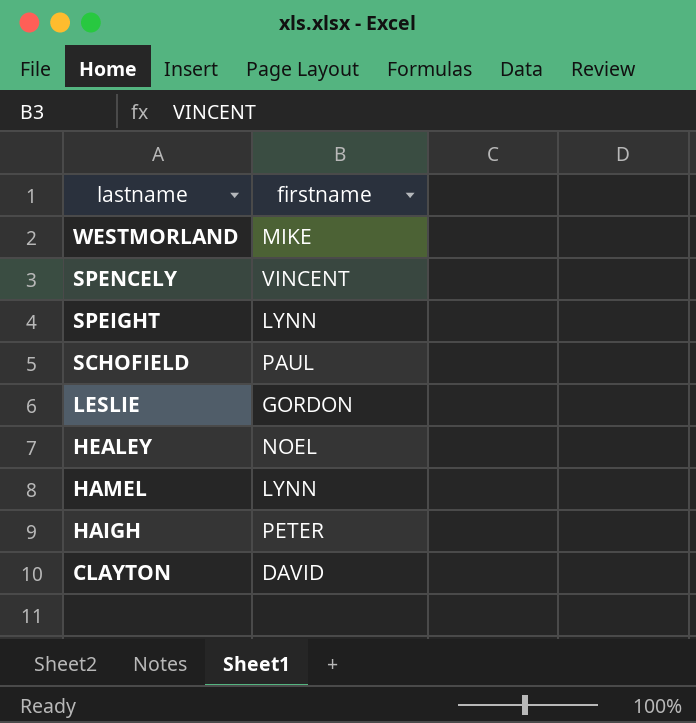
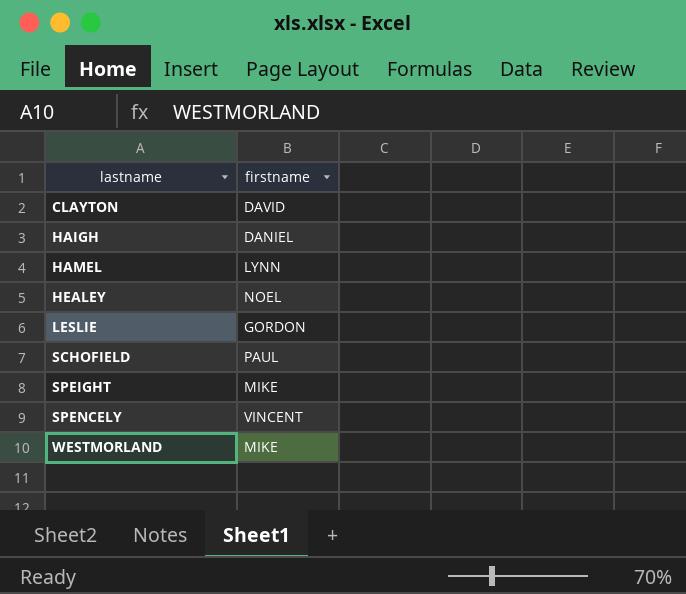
row order: lastname descending -> lastname ascending
HAIGH | firstname: PETER -> DANIEL
SPEIGHT | firstname: LYNN -> MIKE

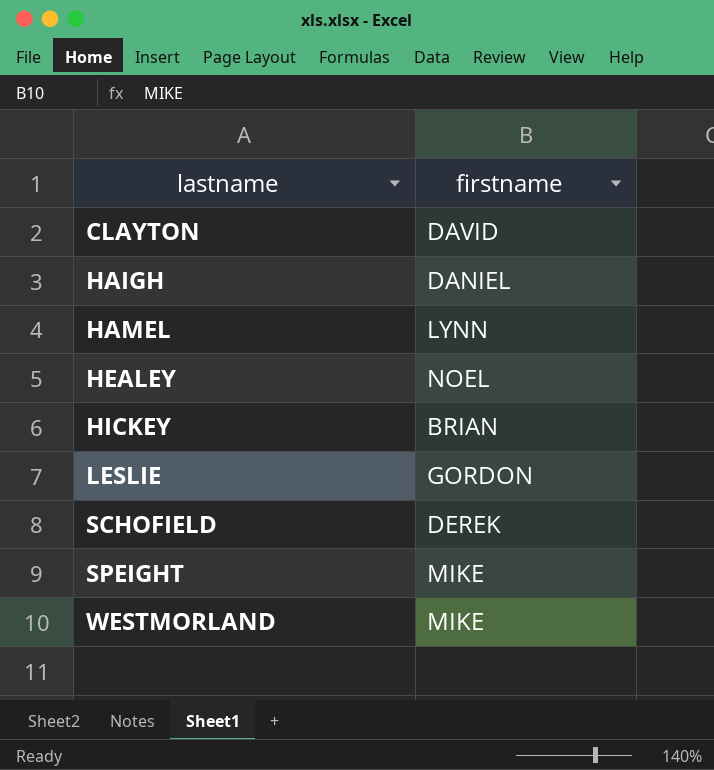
row SPENCELY: VINCENT -> none
row HICKEY: none -> BRIAN
SCHOFIELD | firstname: PAUL -> DEREK

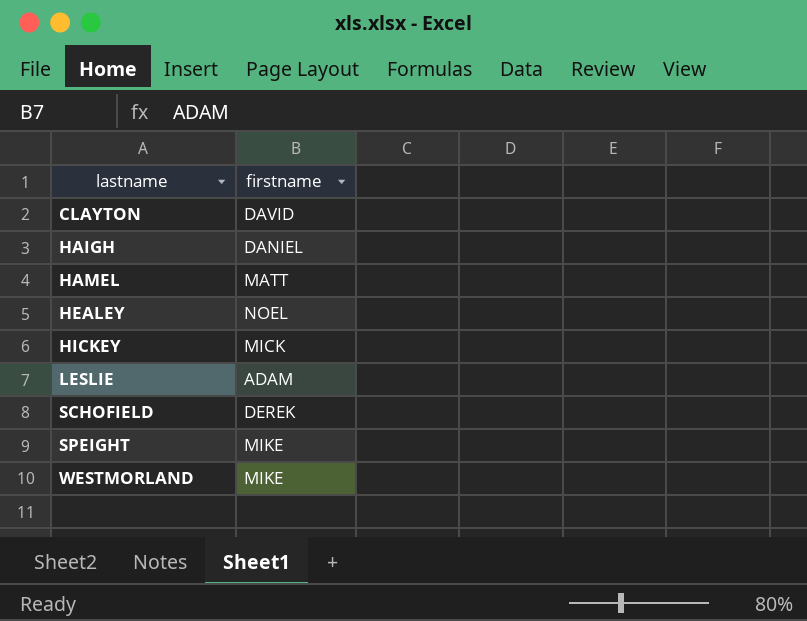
HAMEL | firstname: LYNN -> MATT
HICKEY | firstname: BRIAN -> MICK
LESLIE | firstname: GORDON -> ADAM

